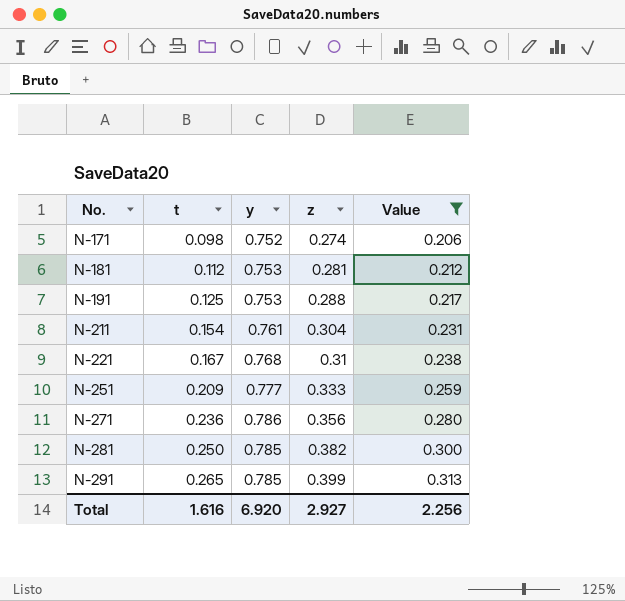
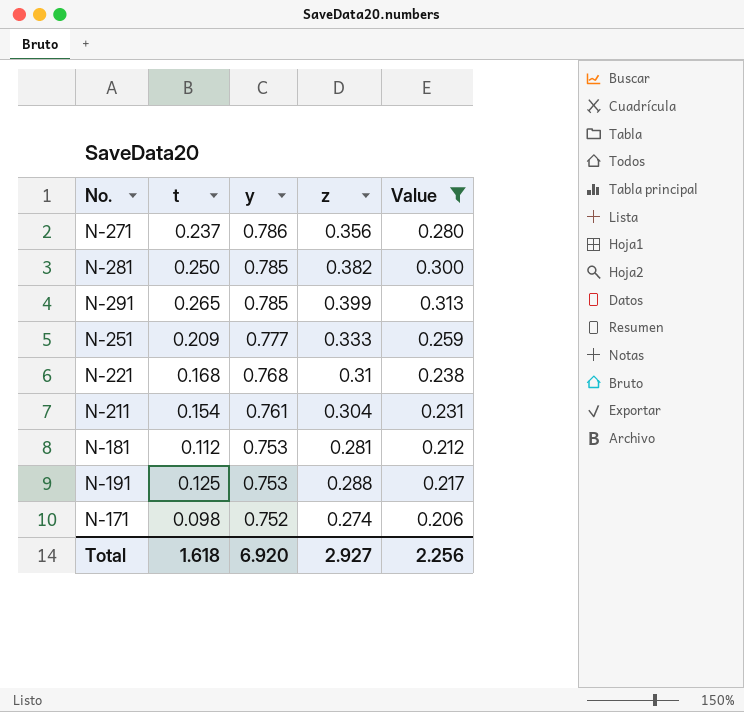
row order: No. ascending -> y descending
N-271 | t: 0.236 -> 0.237
N-221 | t: 0.167 -> 0.168
Total | t: 1.616 -> 1.618

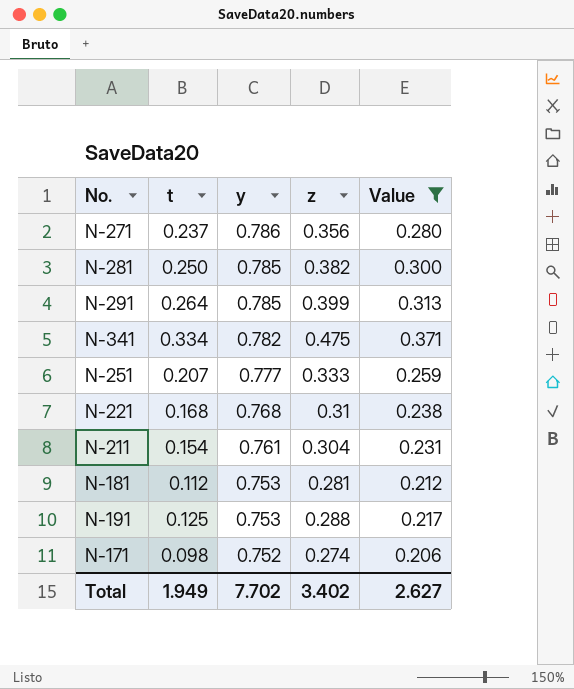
N-291 | t: 0.265 -> 0.264
row N-341: none -> 0.334 | 0.782 | 0.475 | 0.371
N-251 | t: 0.209 -> 0.207
Total | t: 1.618 -> 1.949
Total | y: 6.920 -> 7.702
Total | z: 2.927 -> 3.402
Total | Value: 2.256 -> 2.627

